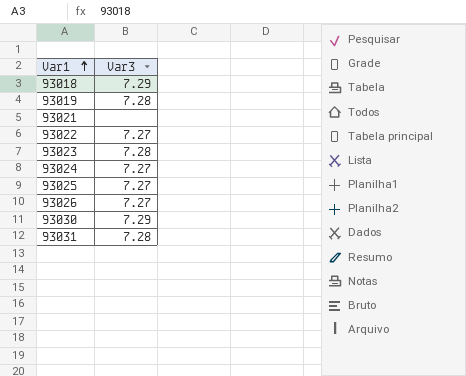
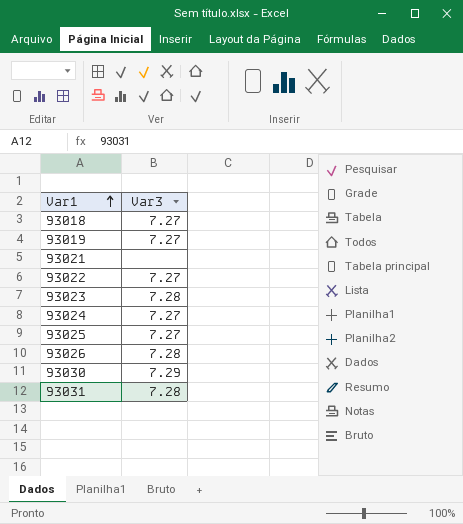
93018 | Var3: 7.29 -> 7.27
93019 | Var3: 7.28 -> 7.27
93026 | Var3: 7.27 -> 7.28

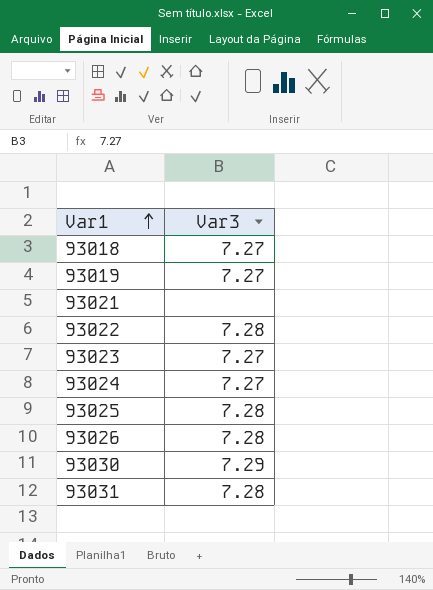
93022 | Var3: 7.27 -> 7.28
93023 | Var3: 7.28 -> 7.27
93025 | Var3: 7.27 -> 7.28

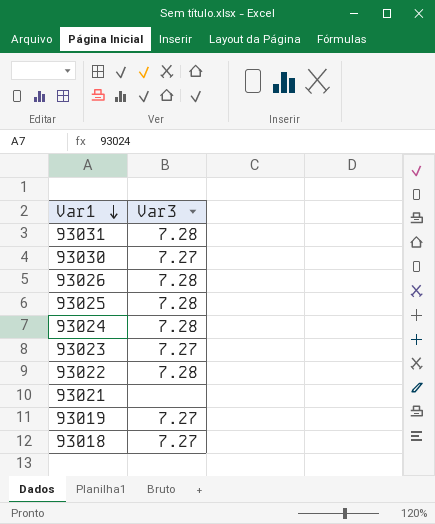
row order: Var1 ascending -> Var1 descending
93030 | Var3: 7.29 -> 7.27
93024 | Var3: 7.27 -> 7.28

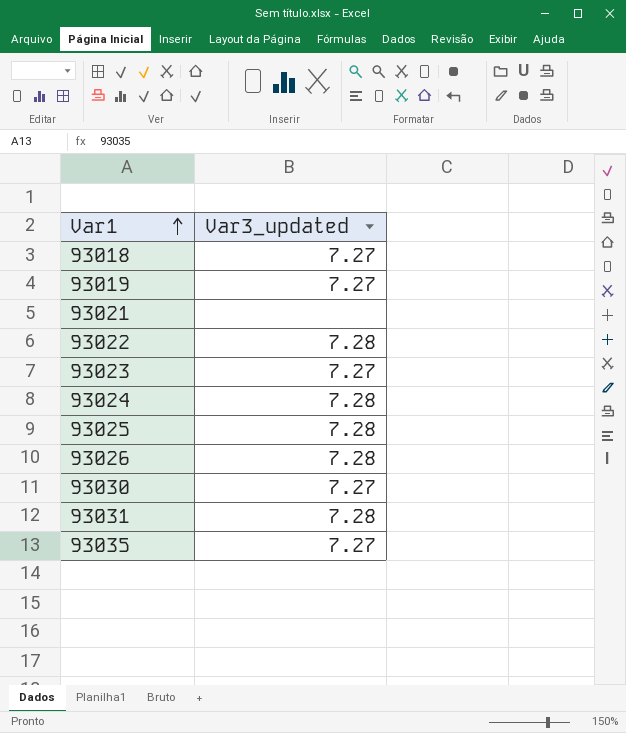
row order: Var1 descending -> Var1 ascending
column name: Var3 -> Var3_updated
row 93035: none -> 7.27

